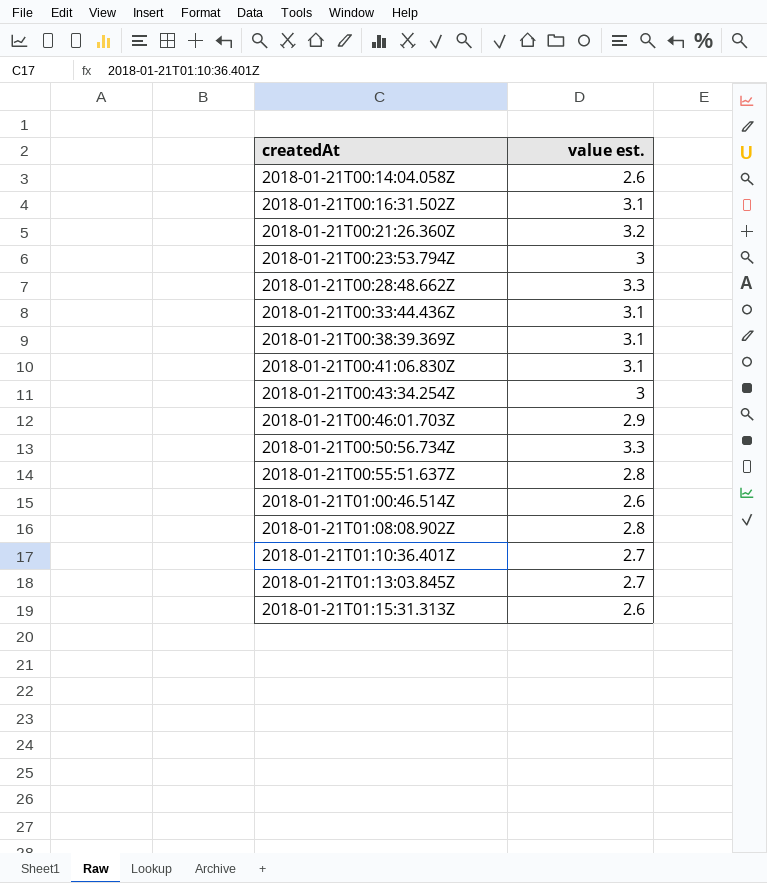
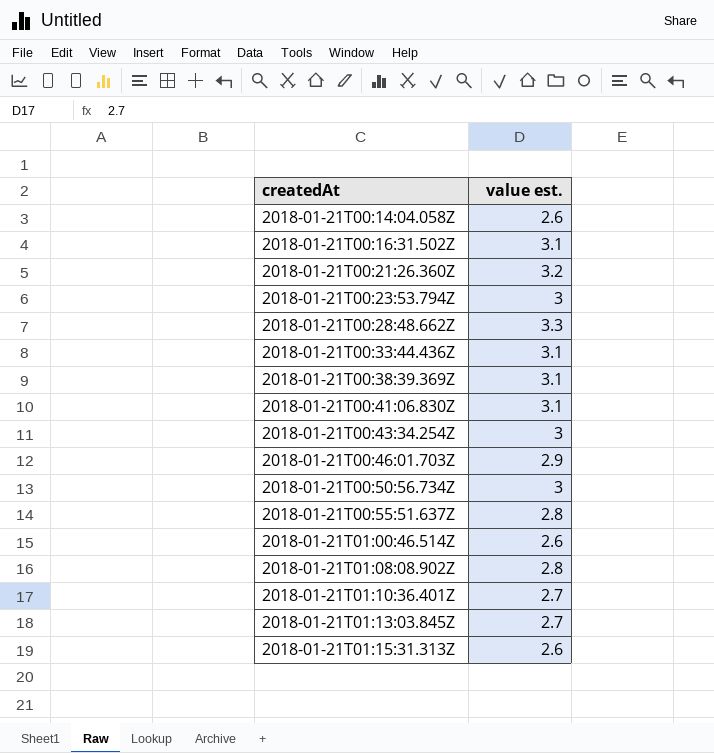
2018-01-21T00:50:56.734Z | value est.: 3.3 -> 3

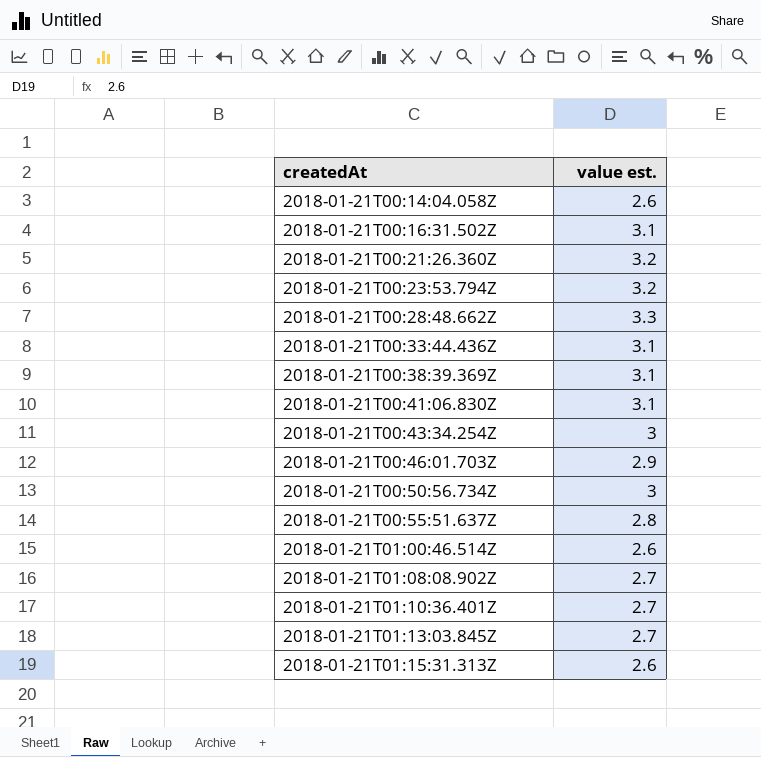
2018-01-21T00:23:53.794Z | value est.: 3 -> 3.2
2018-01-21T01:08:08.902Z | value est.: 2.8 -> 2.7

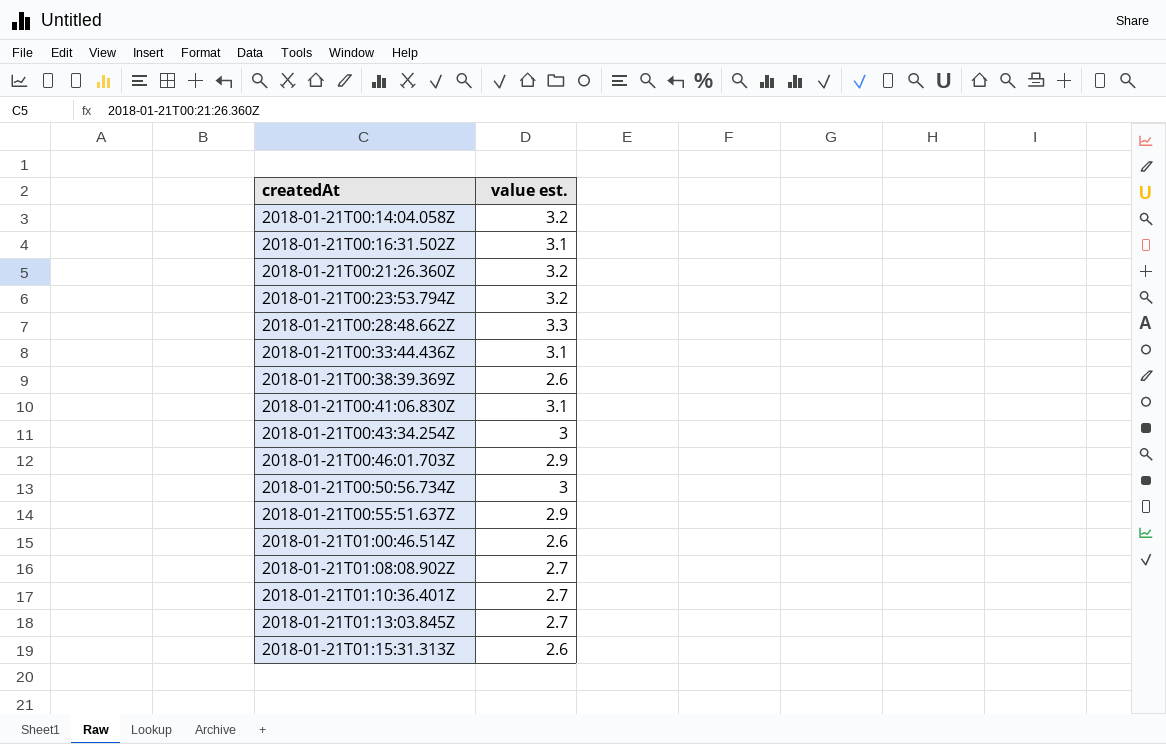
2018-01-21T00:14:04.058Z | value est.: 2.6 -> 3.2
2018-01-21T00:38:39.369Z | value est.: 3.1 -> 2.6
2018-01-21T00:55:51.637Z | value est.: 2.8 -> 2.9

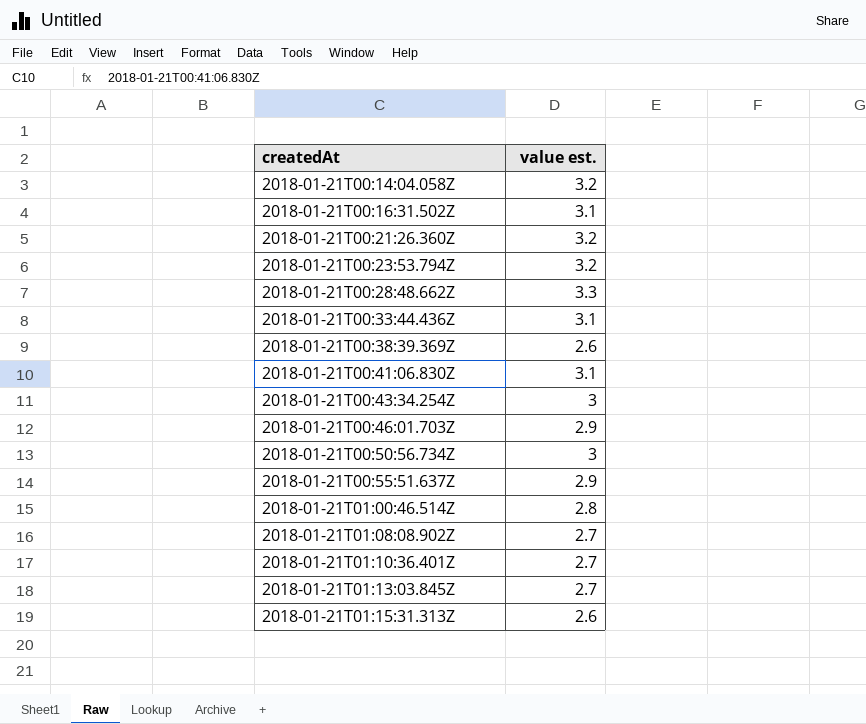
2018-01-21T01:00:46.514Z | value est.: 2.6 -> 2.8

